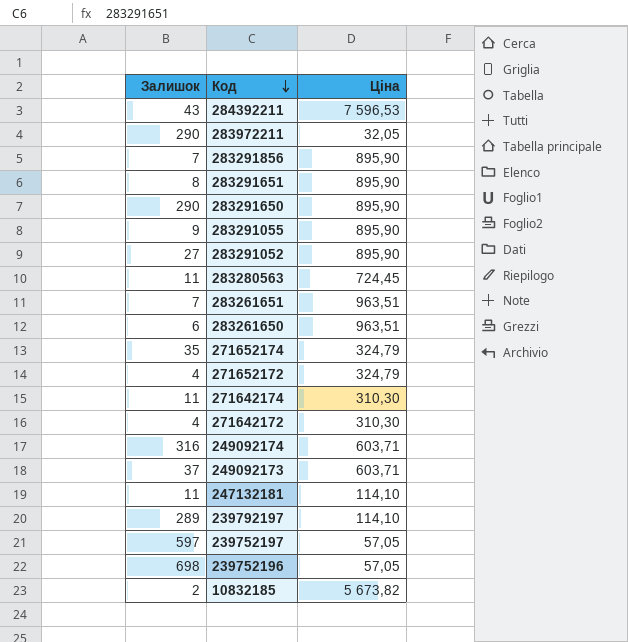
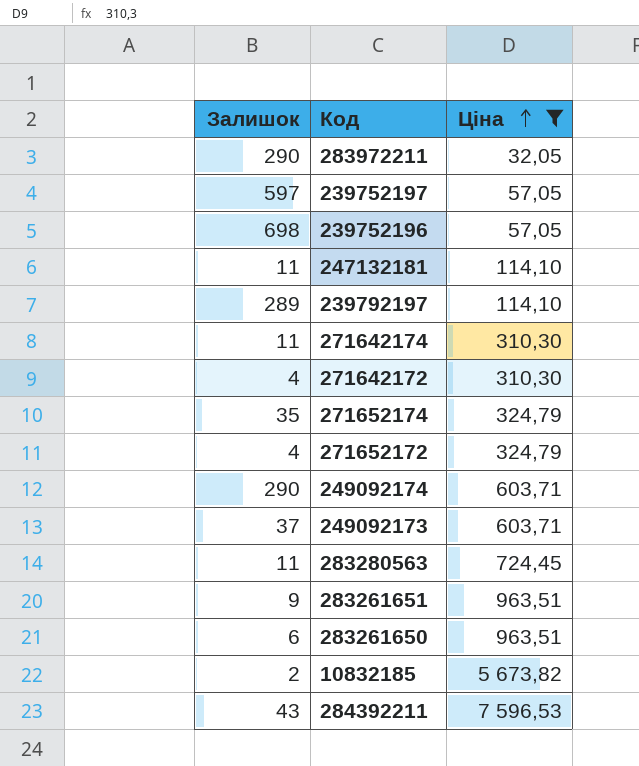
filter: none -> Ціна != 895,90
row order: Код descending -> Ціна ascending
249092174 | Залишок: 316 -> 290
283261651 | Залишок: 7 -> 9

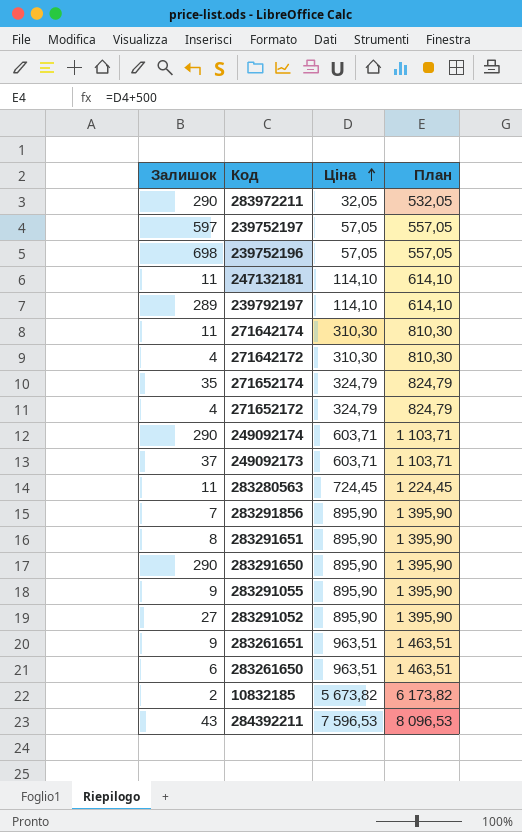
filter: Ціна != 895,90 -> none
column План | formula: none -> [Ціна] + 500

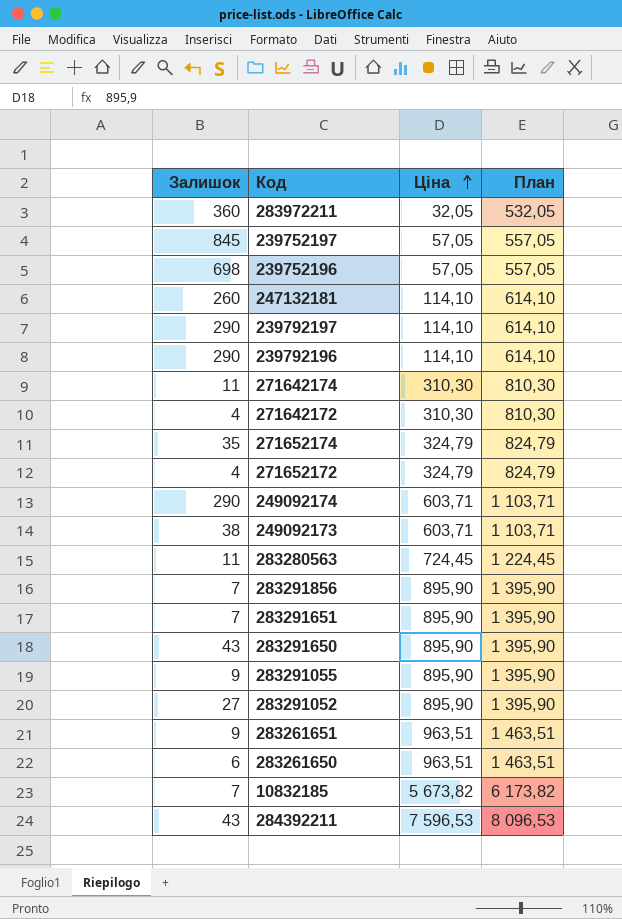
283972211 | Залишок: 290 -> 360
239752197 | Залишок: 597 -> 845
247132181 | Залишок: 11 -> 260
239792197 | Залишок: 289 -> 290
row 239792196: none -> 290 | 114,10 | 614,10
249092173 | Залишок: 37 -> 38
283291651 | Залишок: 8 -> 7
283291650 | Залишок: 290 -> 43
10832185 | Залишок: 2 -> 7

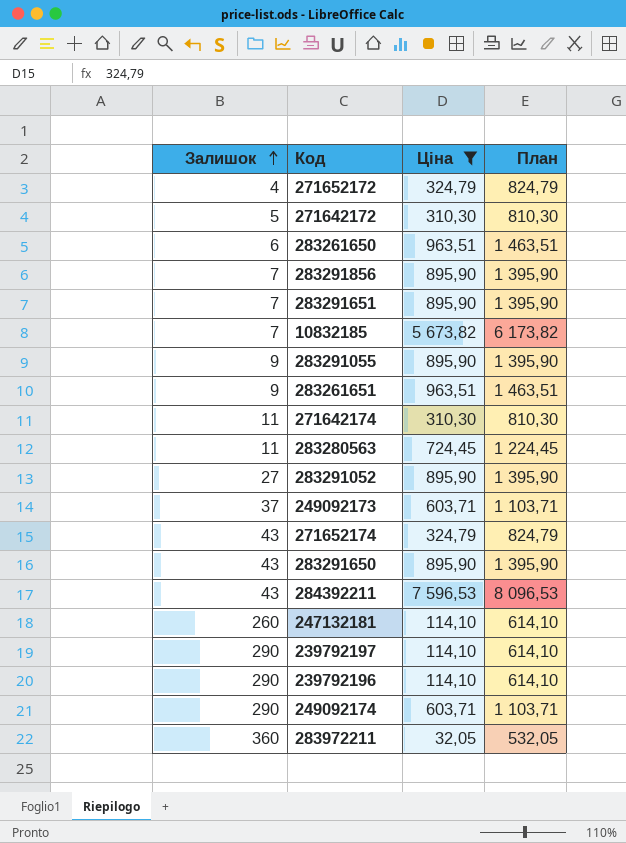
filter: none -> Ціна != 57,05
row order: Ціна ascending -> Залишок ascending
271642172 | Залишок: 4 -> 5
249092173 | Залишок: 38 -> 37
271652174 | Залишок: 35 -> 43

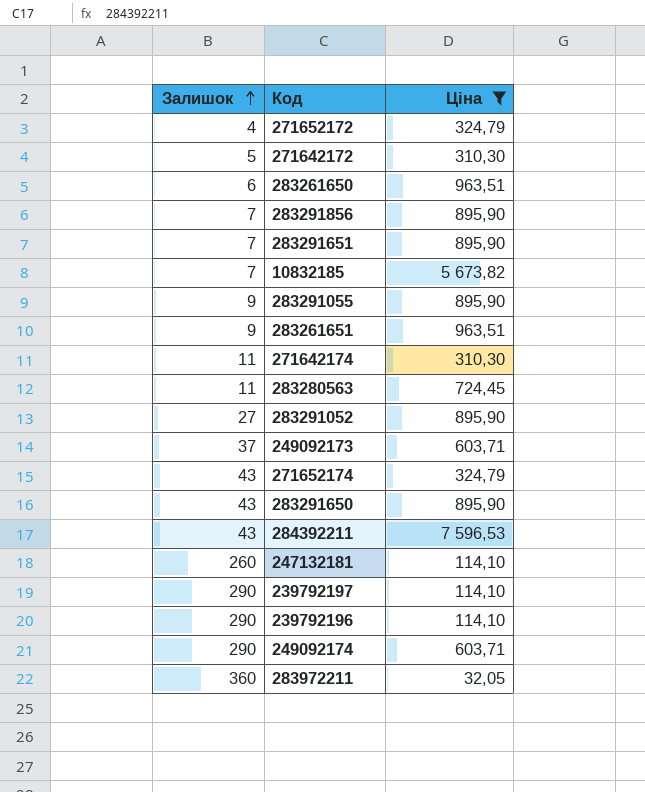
column План | formula: [Ціна] + 500 -> none

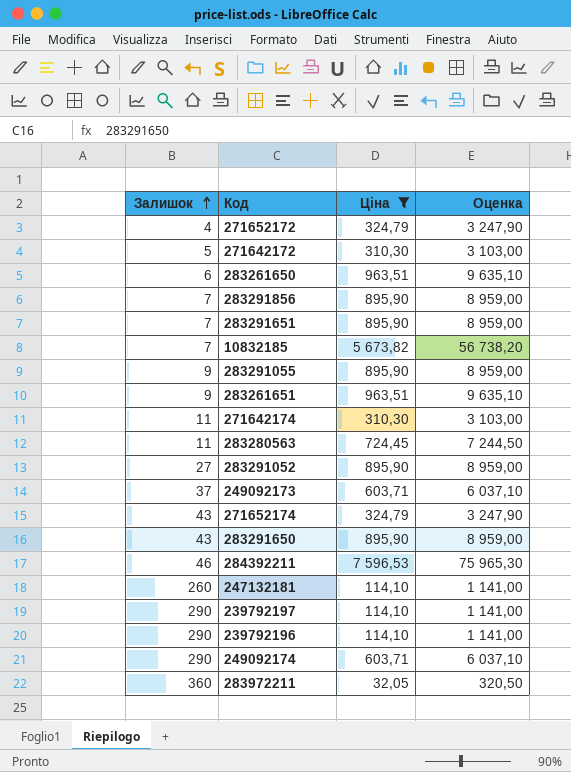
column Оценка | formula: none -> [Ціна] * 10
284392211 | Залишок: 43 -> 46

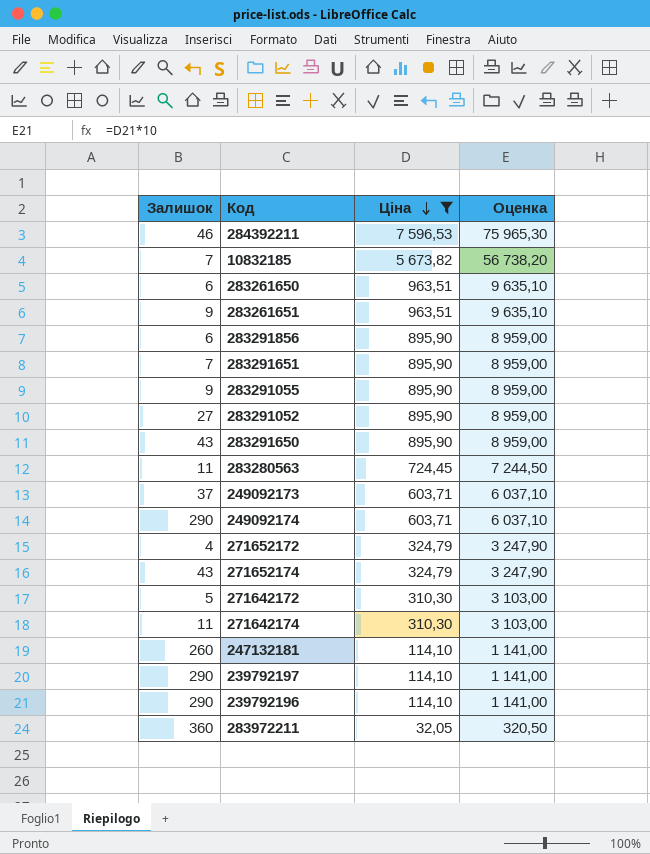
row order: Залишок ascending -> Ціна descending
283291856 | Залишок: 7 -> 6

